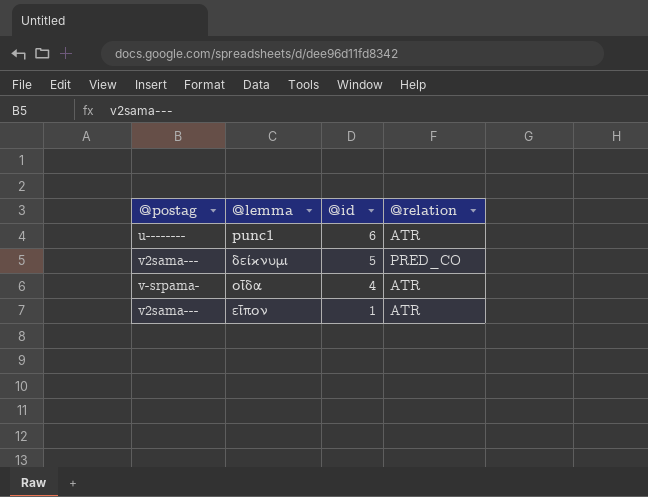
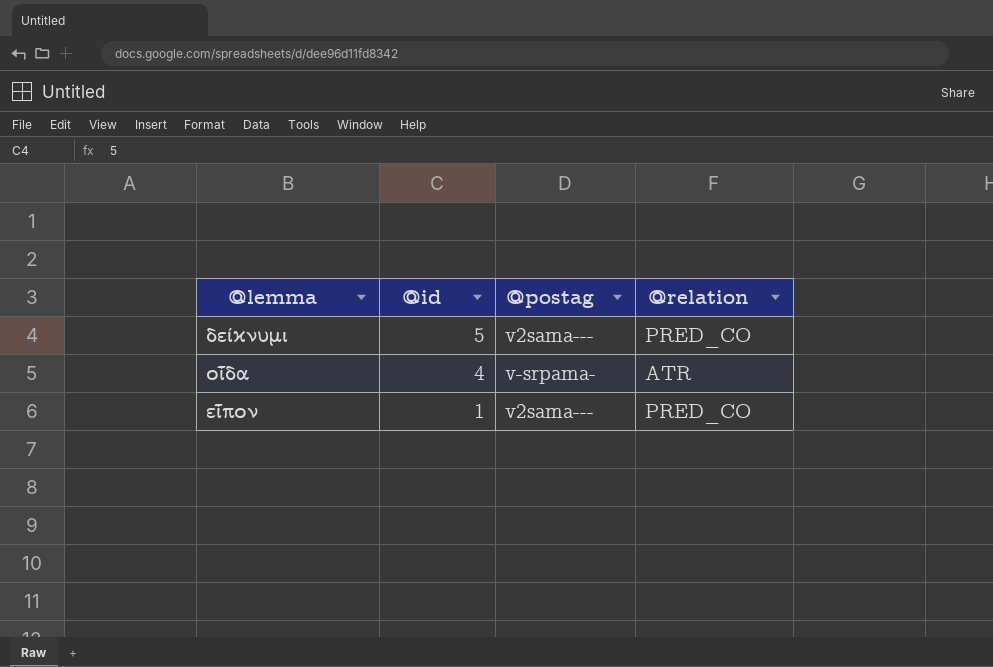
column @postag | position: 1 -> 3
row punc1: u-------- | 6 | ATR -> none
εἶπον | @relation: ATR -> PRED_CO

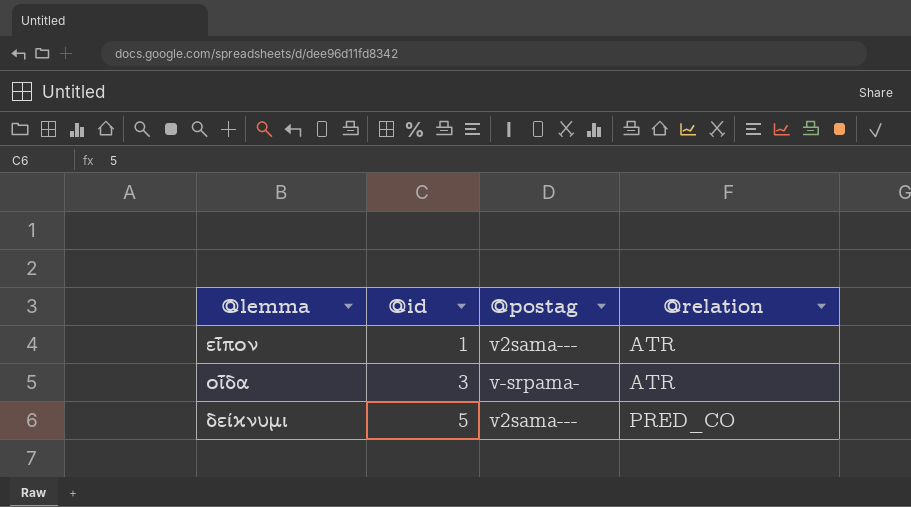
row order: @id descending -> @id ascending
εἶπον | @relation: PRED_CO -> ATR
οἶδα | @id: 4 -> 3

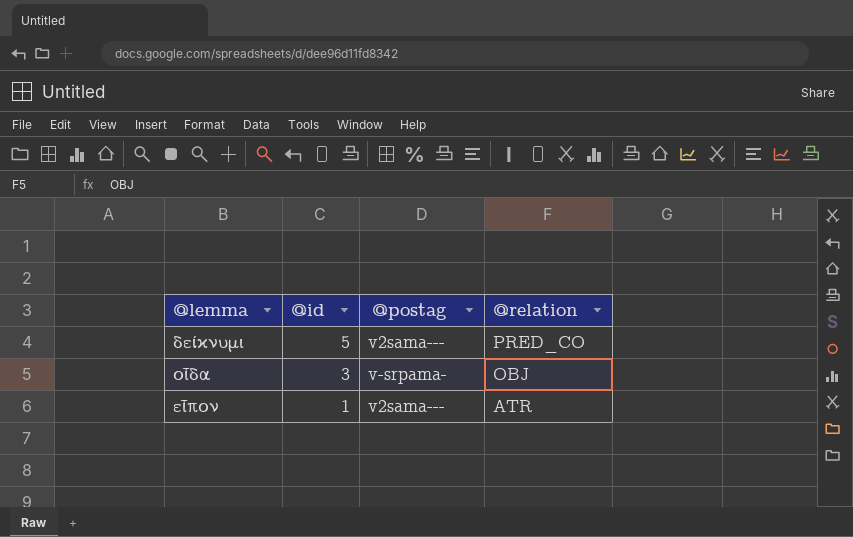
row order: @id ascending -> @id descending
οἶδα | @relation: ATR -> OBJ

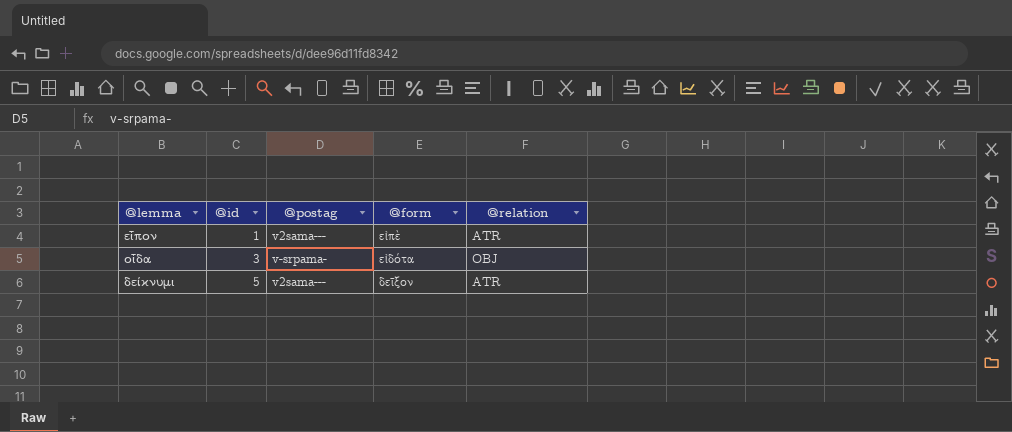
row order: @id descending -> @id ascending
column @form | position: none -> 4
δείκνυμι | @relation: PRED_CO -> ATR

